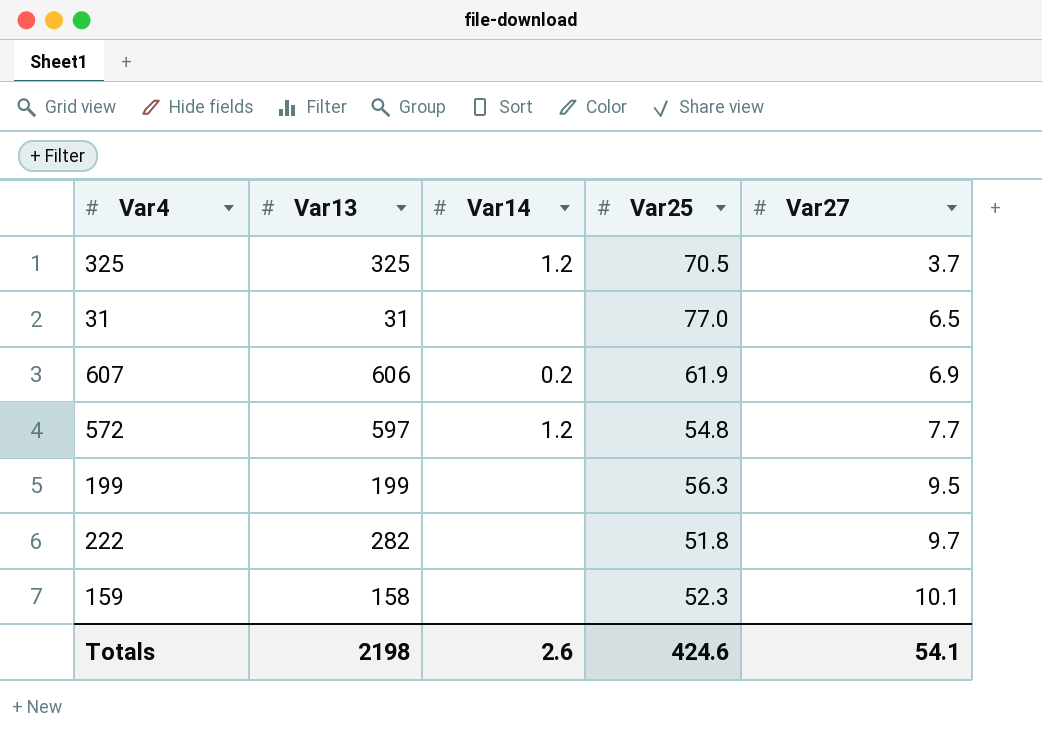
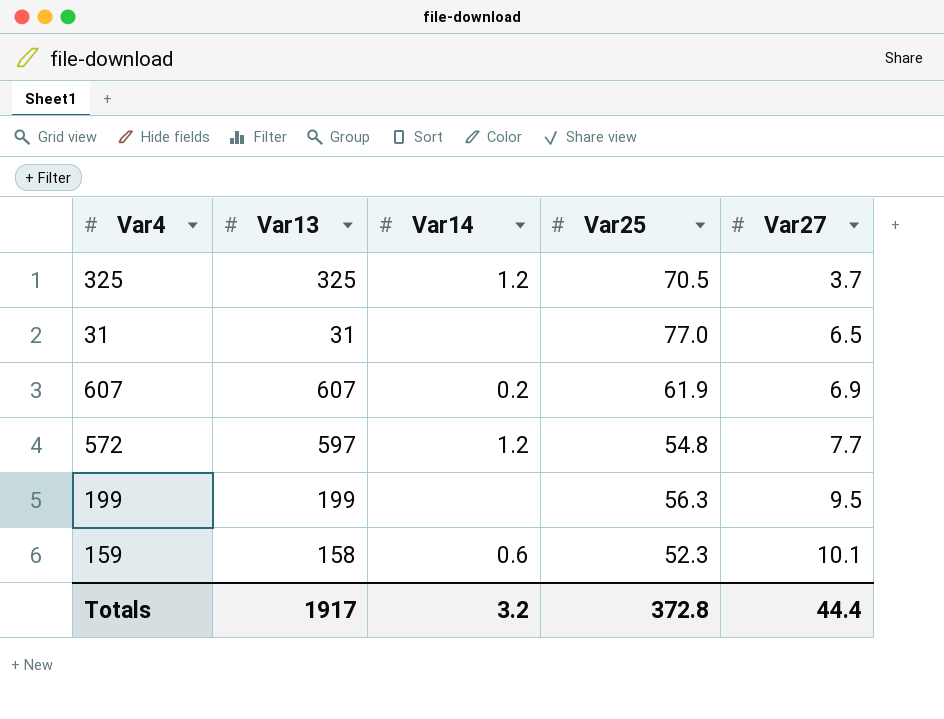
row 222: 282 | none | 51.8 | 9.7 -> none
607 | Var13: 606 -> 607
159 | Var14: none -> 0.6
Totals | Var13: 2198 -> 1917
Totals | Var14: 2.6 -> 3.2
Totals | Var25: 424.6 -> 372.8
Totals | Var27: 54.1 -> 44.4

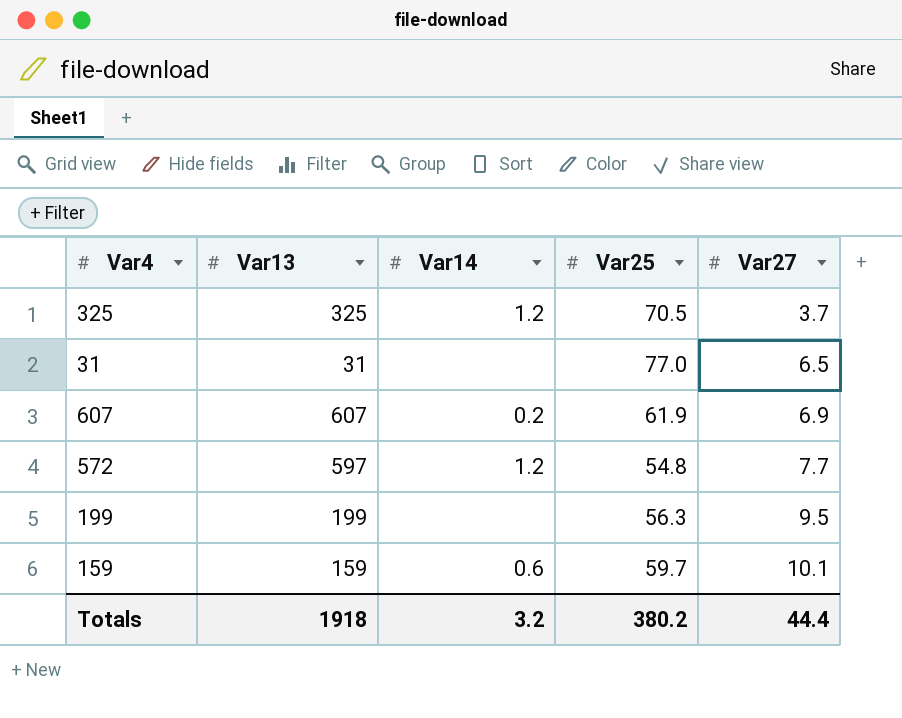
159 | Var13: 158 -> 159
159 | Var25: 52.3 -> 59.7
Totals | Var13: 1917 -> 1918
Totals | Var25: 372.8 -> 380.2

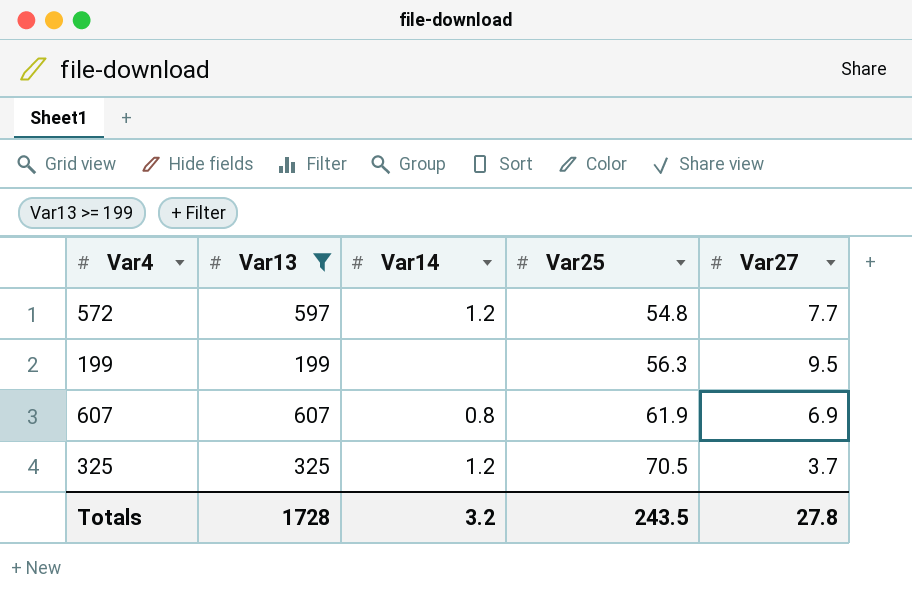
filter: none -> Var13 >= 199
row order: Var27 ascending -> Var25 ascending
607 | Var14: 0.2 -> 0.8
Totals | Var13: 1918 -> 1728
Totals | Var25: 380.2 -> 243.5
Totals | Var27: 44.4 -> 27.8

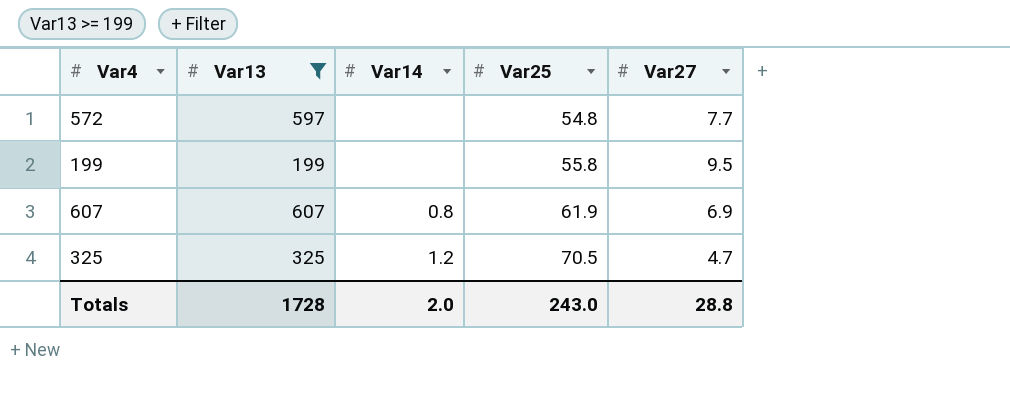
572 | Var14: 1.2 -> none
199 | Var25: 56.3 -> 55.8
325 | Var27: 3.7 -> 4.7
Totals | Var14: 3.2 -> 2.0
Totals | Var25: 243.5 -> 243.0
Totals | Var27: 27.8 -> 28.8

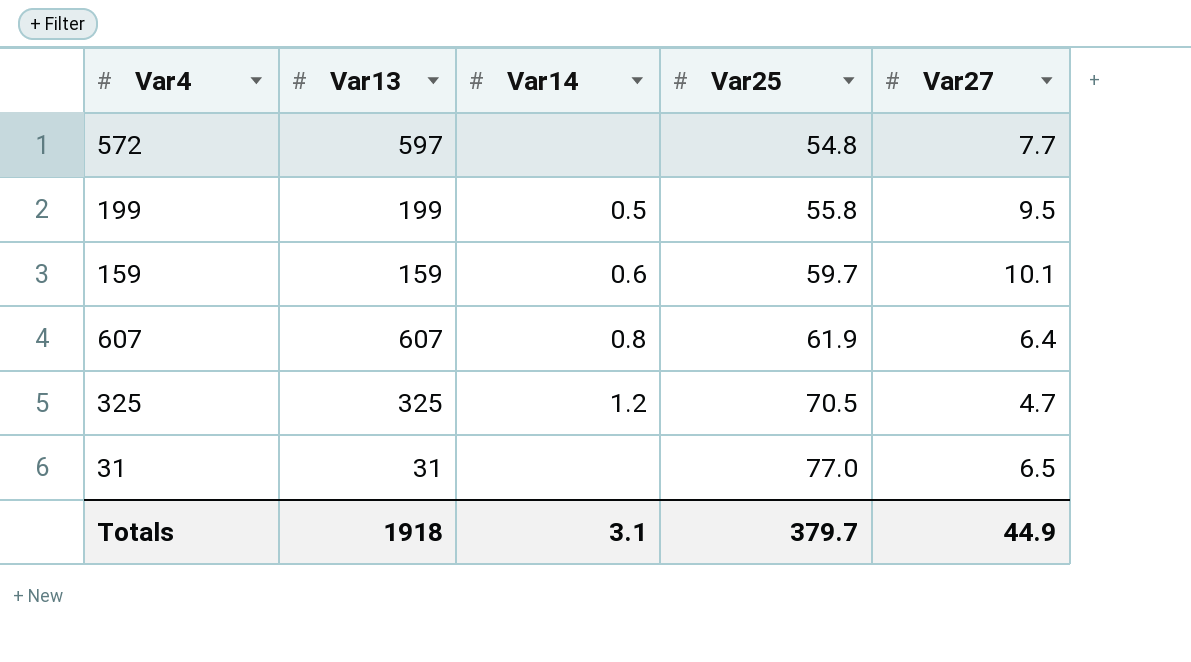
filter: Var13 >= 199 -> none
199 | Var14: none -> 0.5
607 | Var27: 6.9 -> 6.4
Totals | Var13: 1728 -> 1918
Totals | Var14: 2.0 -> 3.1
Totals | Var25: 243.0 -> 379.7
Totals | Var27: 28.8 -> 44.9

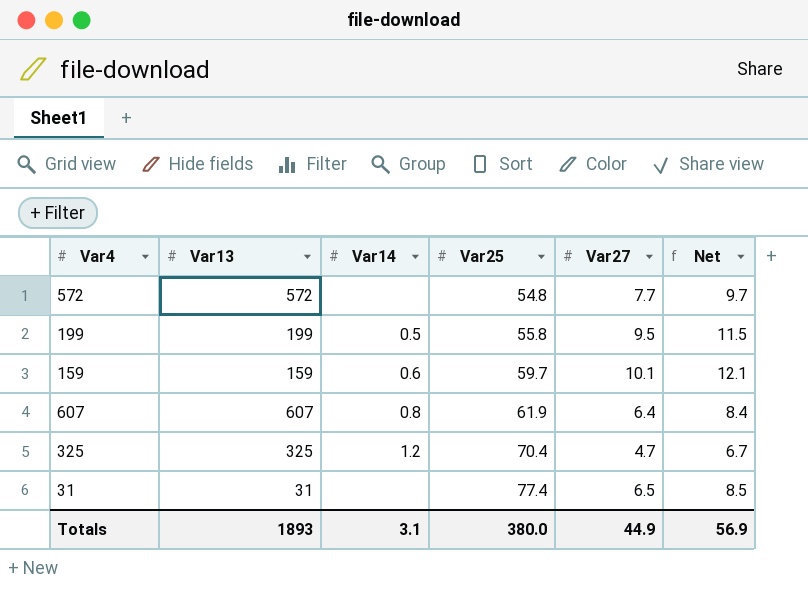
column Net | formula: none -> [Var27] + 2
572 | Var13: 597 -> 572
325 | Var25: 70.5 -> 70.4
31 | Var25: 77.0 -> 77.4
Totals | Var13: 1918 -> 1893
Totals | Var25: 379.7 -> 380.0

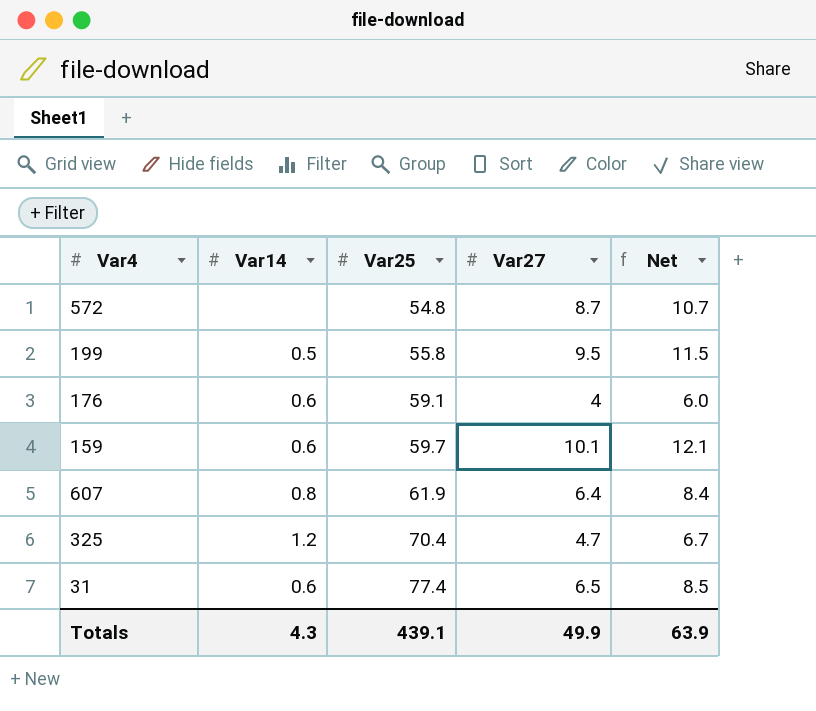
column Var13 | position: 2 -> none
572 | Var27: 7.7 -> 8.7
572 | Net: 9.7 -> 10.7
row 176: none -> 0.6 | 59.1 | 4 | 6.0
31 | Var14: none -> 0.6
Totals | Var14: 3.1 -> 4.3
Totals | Var25: 380.0 -> 439.1
Totals | Var27: 44.9 -> 49.9
Totals | Net: 56.9 -> 63.9

